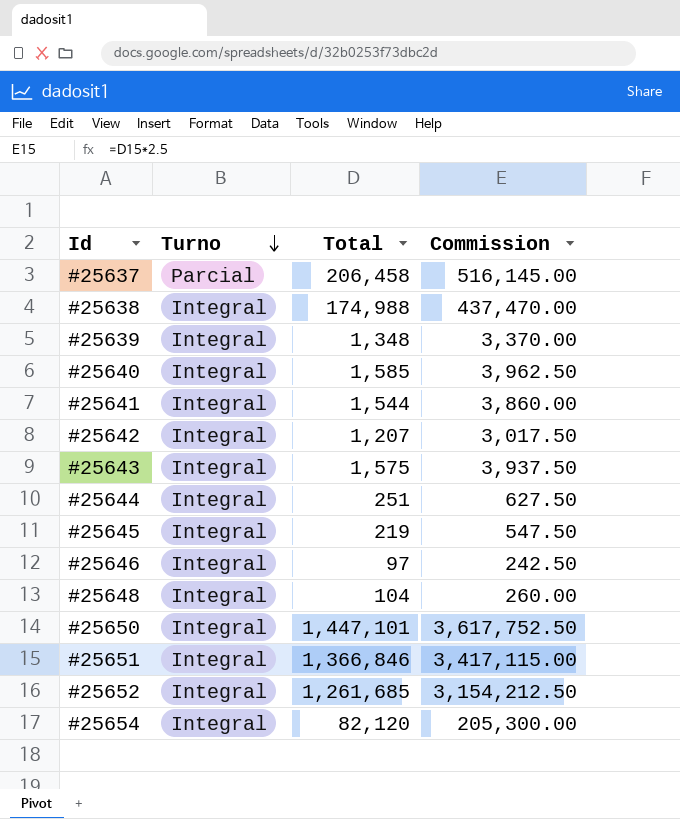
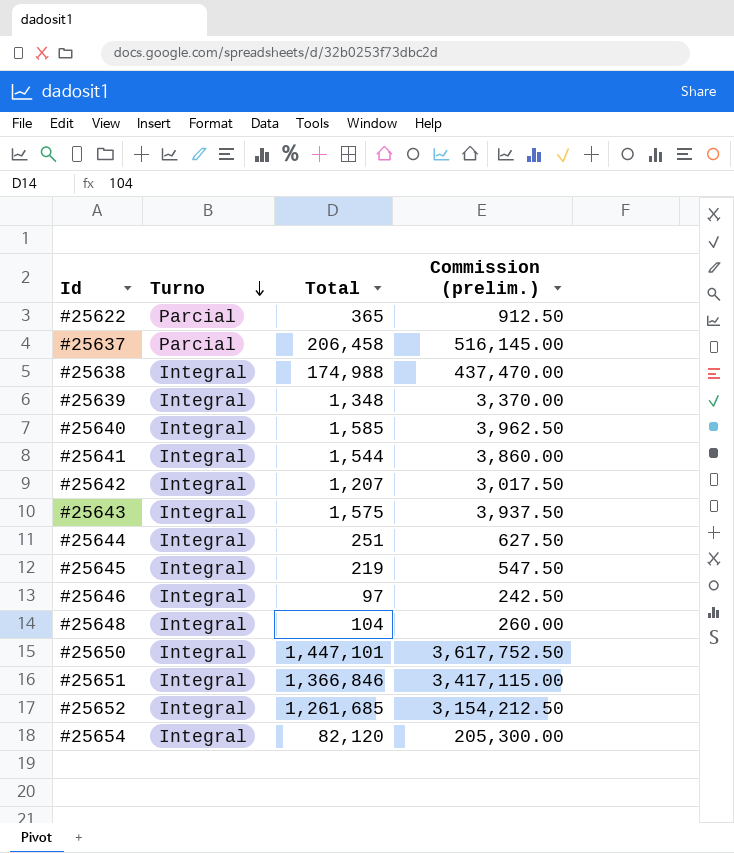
column name: Commission -> Commission (prelim.)
row #25622: none -> Parcial | 365 | 912.50

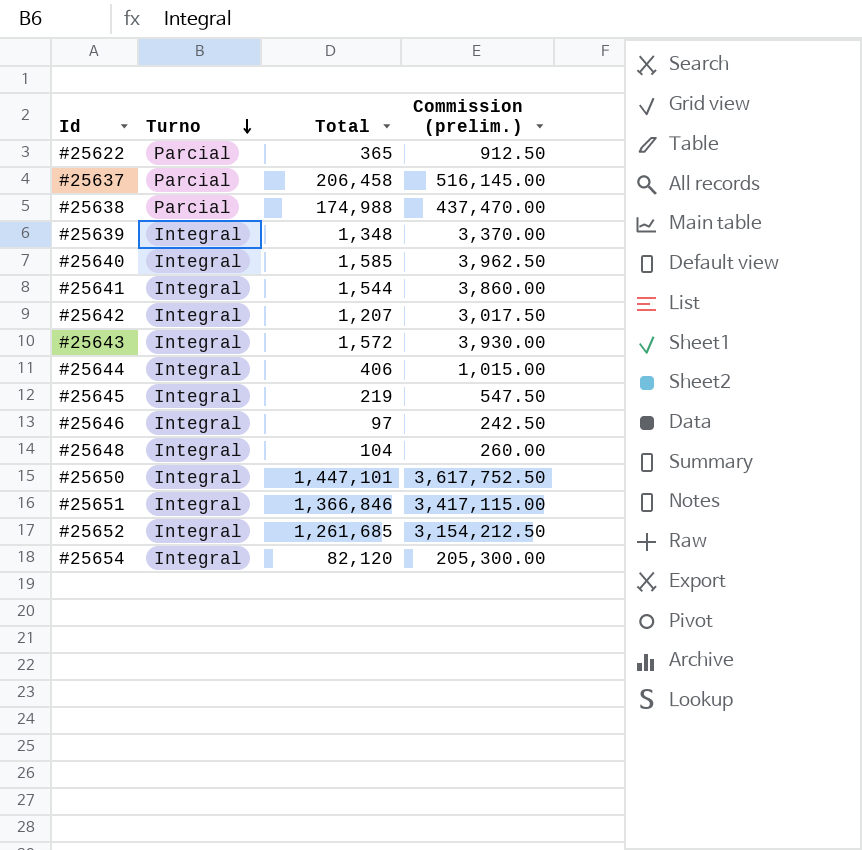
#25638 | Turno: Integral -> Parcial
#25643 | Total: 1,575 -> 1,572
#25643 | Commission (prelim.): 3,937.50 -> 3,930.00
#25644 | Total: 251 -> 406
#25644 | Commission (prelim.): 627.50 -> 1,015.00

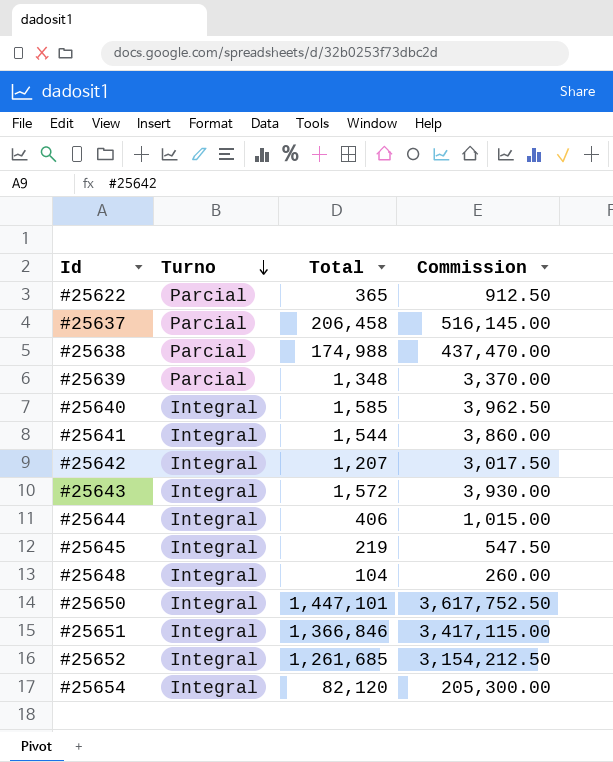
column name: Commission (prelim.) -> Commission
row #25646: Integral | 97 | 242.50 -> none
#25639 | Turno: Integral -> Parcial

